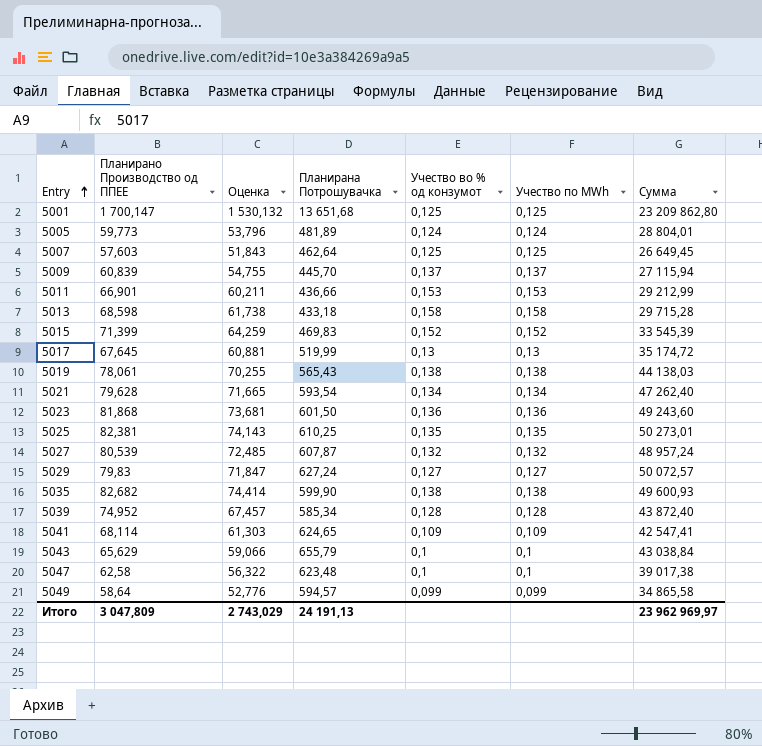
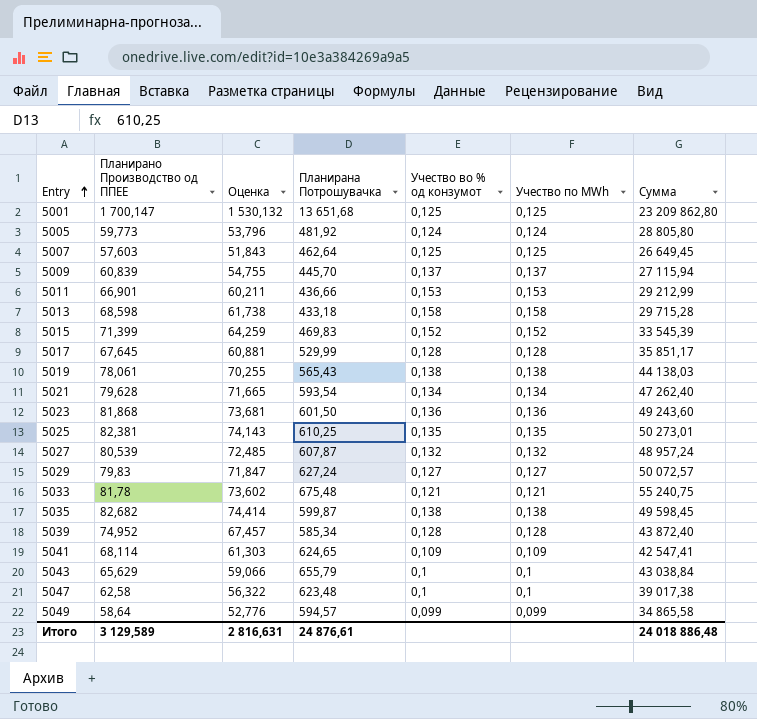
5005 | Планирана Потрошувачка: 481,89 -> 481,92
5005 | Сумма: 28 804,01 -> 28 805,80
5017 | Планирана Потрошувачка: 519,99 -> 529,99
5017 | Учество во % од конзумот: 0,13 -> 0,128
5017 | Учество по MWh: 0,13 -> 0,128
5017 | Сумма: 35 174,72 -> 35 851,17
row 5033: none -> 81,78 | 73,602 | 675,48 | 0,121 | 0,121 | 55 240,75
5035 | Планирана Потрошувачка: 599,90 -> 599,87
5035 | Сумма: 49 600,93 -> 49 598,45
Итого | Планирано Производство од ППЕЕ: 3 047,809 -> 3 129,589
Итого | Оценка: 2 743,029 -> 2 816,631
Итого | Планирана Потрошувачка: 24 191,13 -> 24 876,61
Итого | Сумма: 23 962 969,97 -> 24 018 886,48

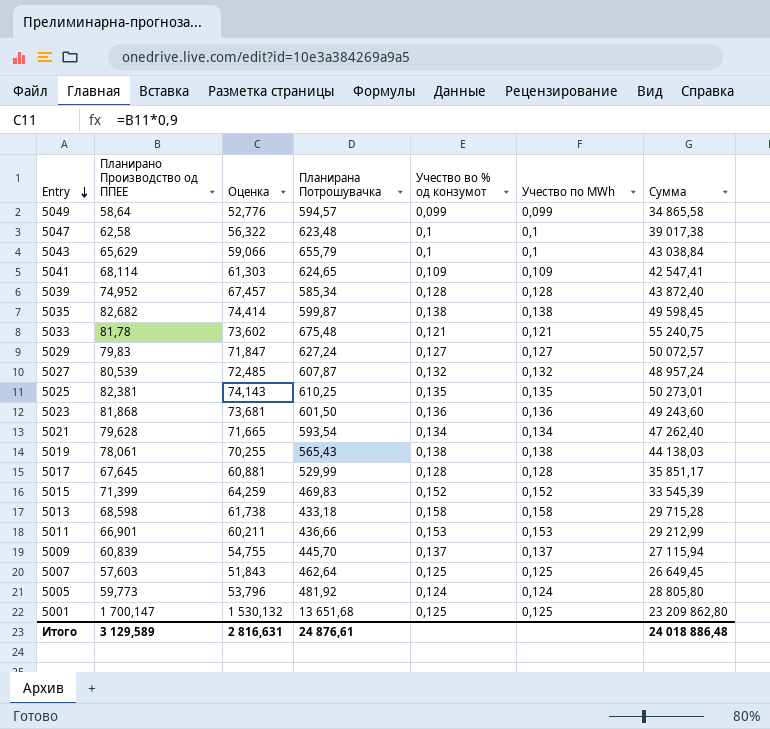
row order: Entry ascending -> Entry descending

